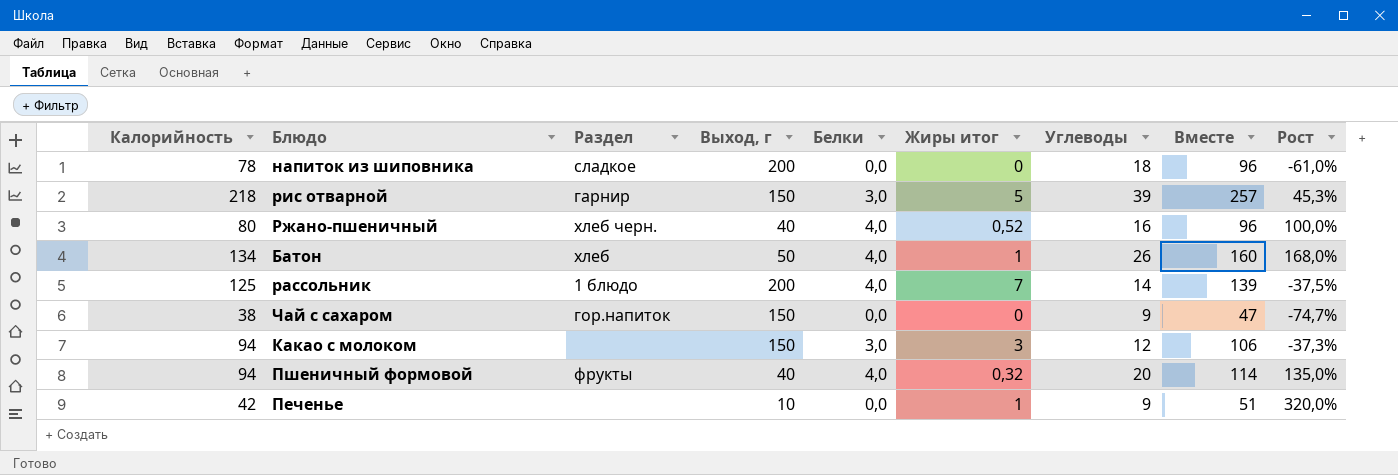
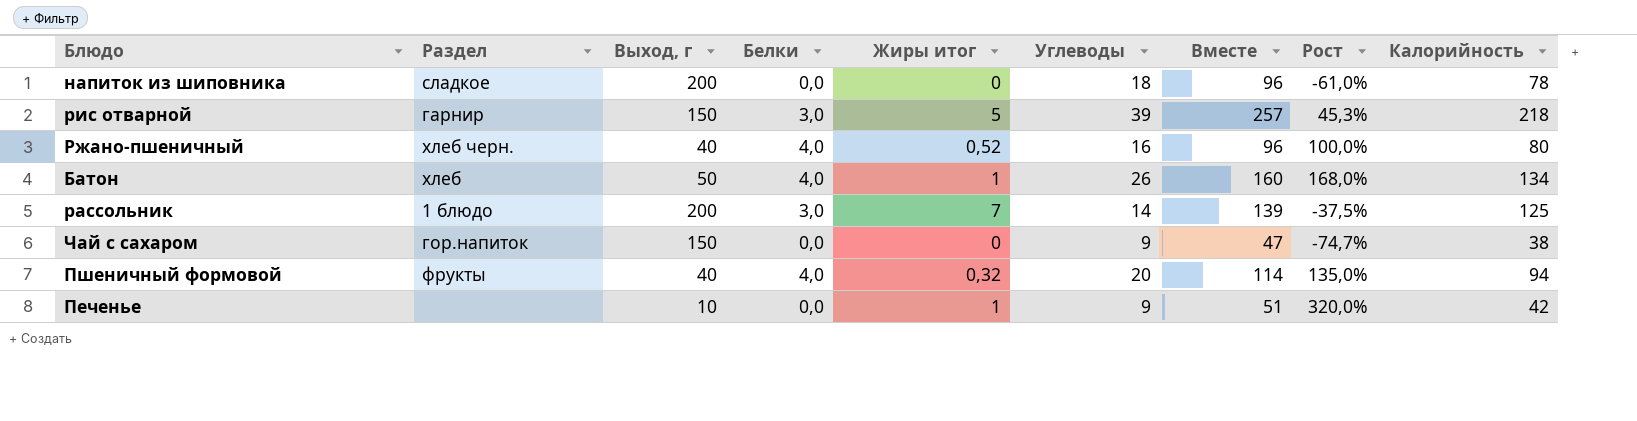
column Калорийность | position: 1 -> 9
row Какао с молоком: 94 | none | 150 | 3,0 | 3 | 12 | 106 | -37,3% -> none
рассольник | Белки: 4,0 -> 3,0

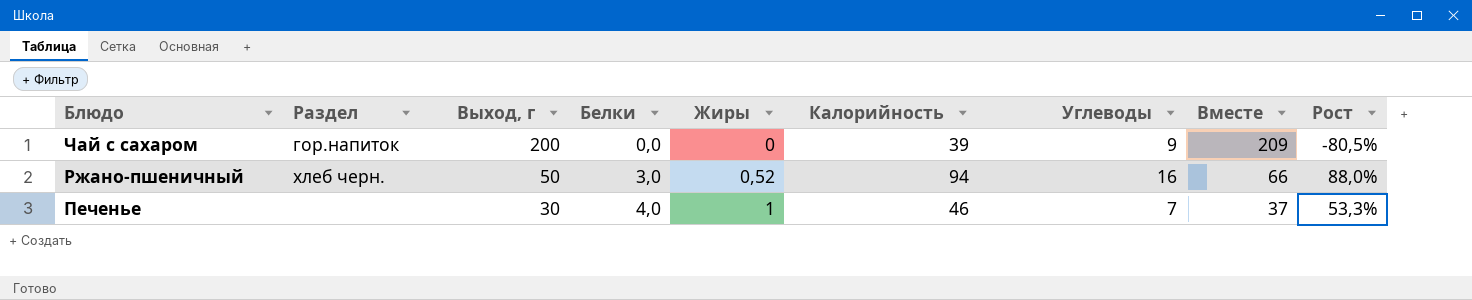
row order: none -> Блюдо descending
column name: Жиры итог -> Жиры
column Калорийность | position: 9 -> 6
column Вместе | formula: [Углеводы] + [Калорийность] -> [Выход, г] + [Углеводы]
row напиток из шиповника: сладкое | 200 | 0,0 | 0 | 18 | 96 | -61,0% | 78 -> none
row рис отварной: гарнир | 150 | 3,0 | 5 | 39 | 257 | 45,3% | 218 -> none
row Батон: хлеб | 50 | 4,0 | 1 | 26 | 160 | 168,0% | 134 -> none
row рассольник: 1 блюдо | 200 | 3,0 | 7 | 14 | 139 | -37,5% | 125 -> none
row Пшеничный формовой: фрукты | 40 | 4,0 | 0,32 | 20 | 114 | 135,0% | 94 -> none
Чай с сахаром | Выход, г: 150 -> 200
Чай с сахаром | Калорийность: 38 -> 39
Чай с сахаром | Рост: -74,7% -> -80,5%
Ржано-пшеничный | Выход, г: 40 -> 50
Ржано-пшеничный | Белки: 4,0 -> 3,0
Ржано-пшеничный | Калорийность: 80 -> 94
Ржано-пшеничный | Рост: 100,0% -> 88,0%
Печенье | Выход, г: 10 -> 30
Печенье | Белки: 0,0 -> 4,0
Печенье | Калорийность: 42 -> 46
Печенье | Углеводы: 9 -> 7
Печенье | Рост: 320,0% -> 53,3%

